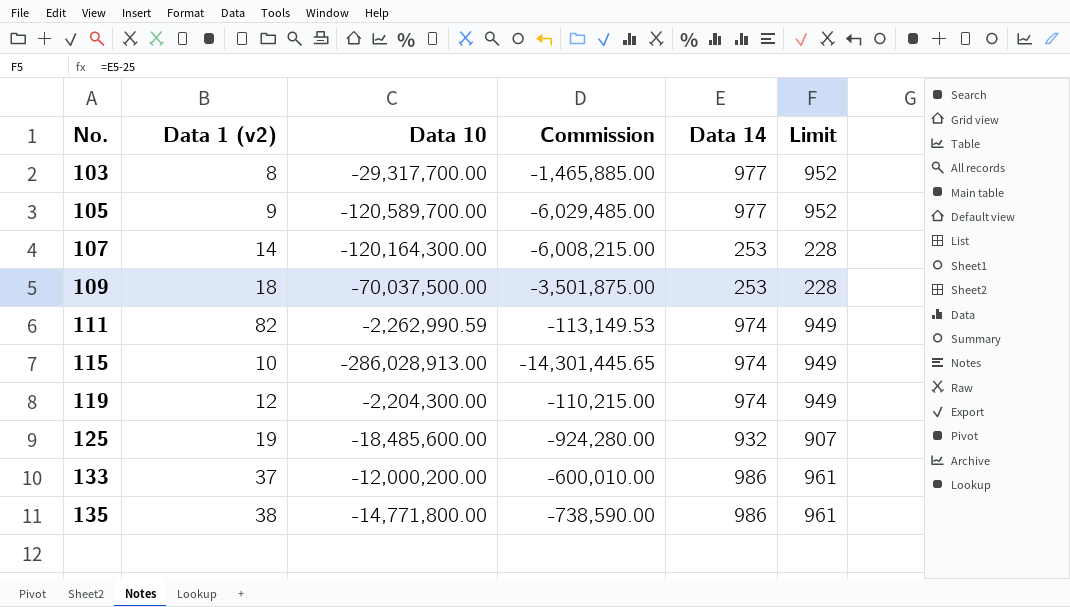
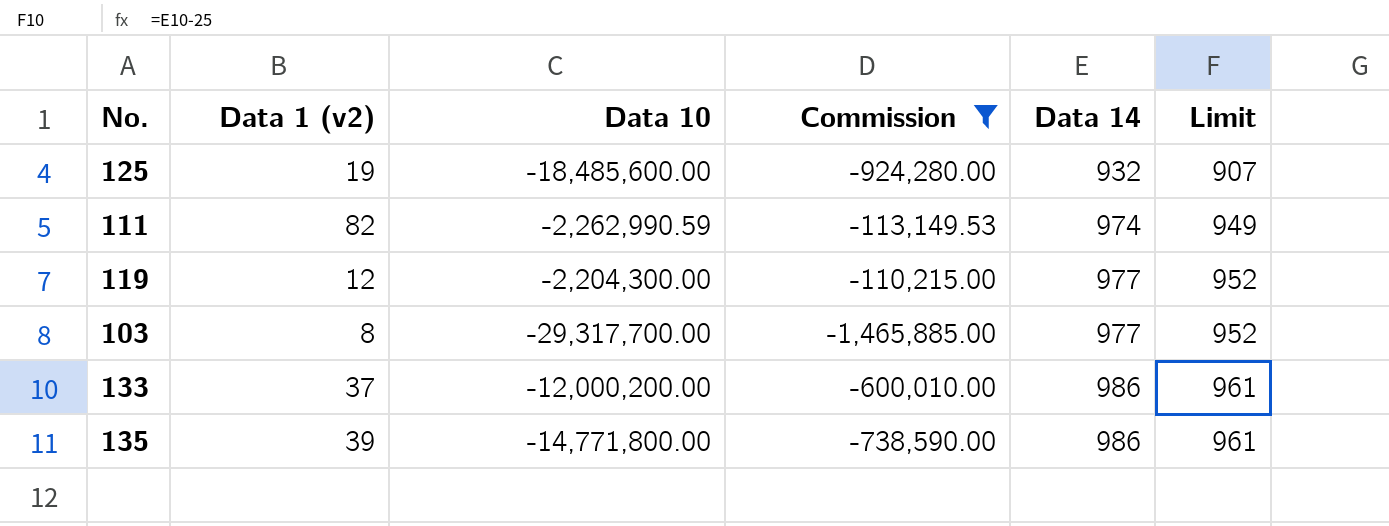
filter: none -> Commission >= -1,465,885.00
row order: No. ascending -> Data 14 ascending
119 | Data 14: 974 -> 977
119 | Limit: 949 -> 952
135 | Data 1 (v2): 38 -> 39

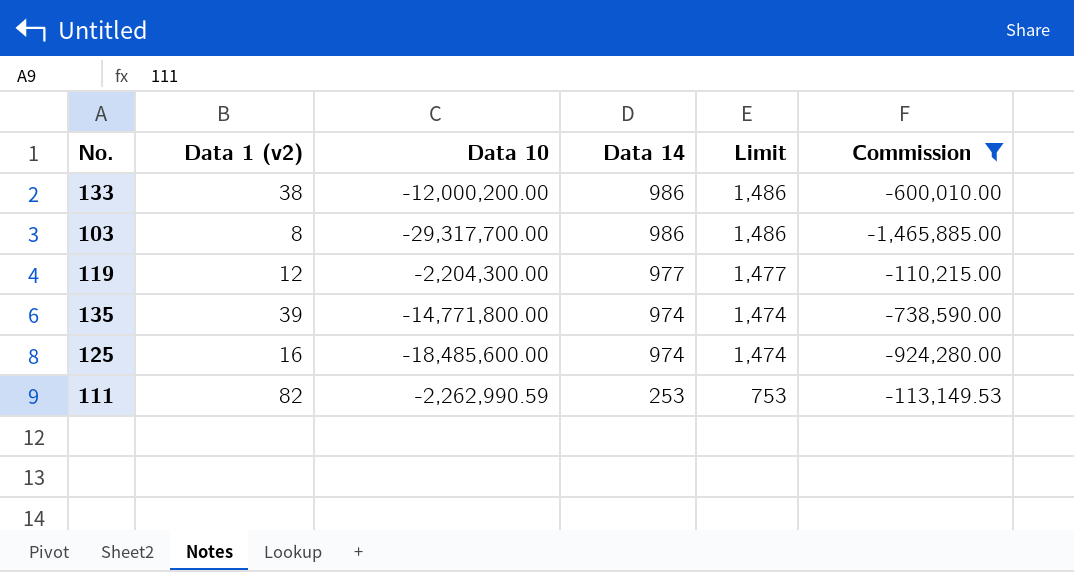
row order: Data 14 ascending -> Data 14 descending
column Limit | formula: [Data 14] - 25 -> [Data 14] + 500
column Commission | position: 4 -> 6
133 | Data 1 (v2): 37 -> 38
103 | Data 14: 977 -> 986
135 | Data 14: 986 -> 974
125 | Data 1 (v2): 19 -> 16
125 | Data 14: 932 -> 974
111 | Data 14: 974 -> 253

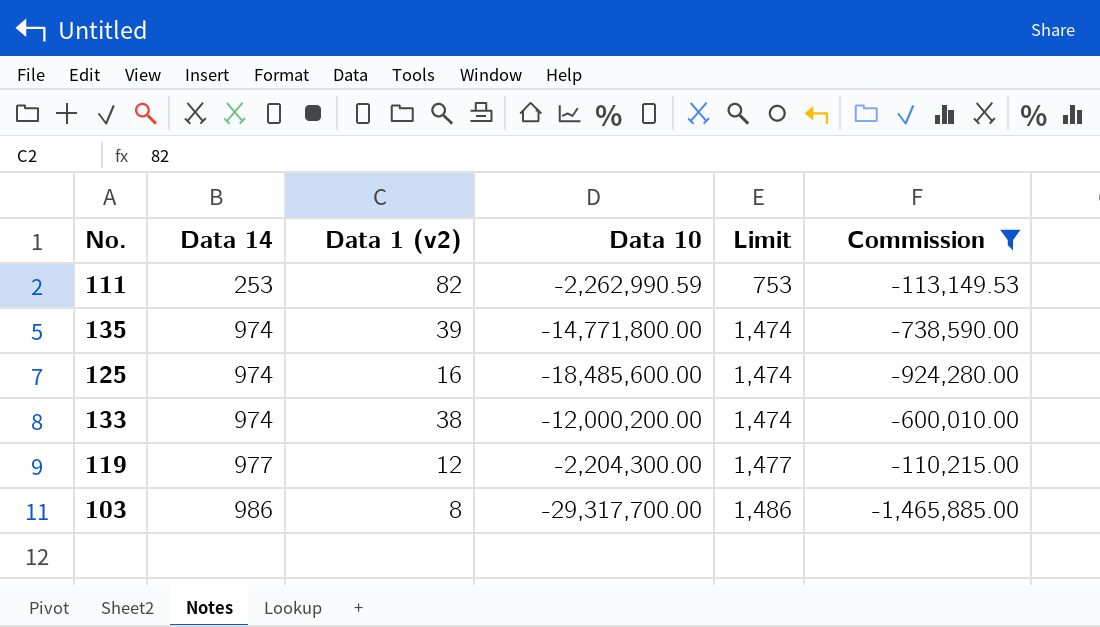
row order: Data 14 descending -> Data 14 ascending
column Data 14 | position: 4 -> 2
133 | Data 14: 986 -> 974
133 | Limit: 1,486 -> 1,474

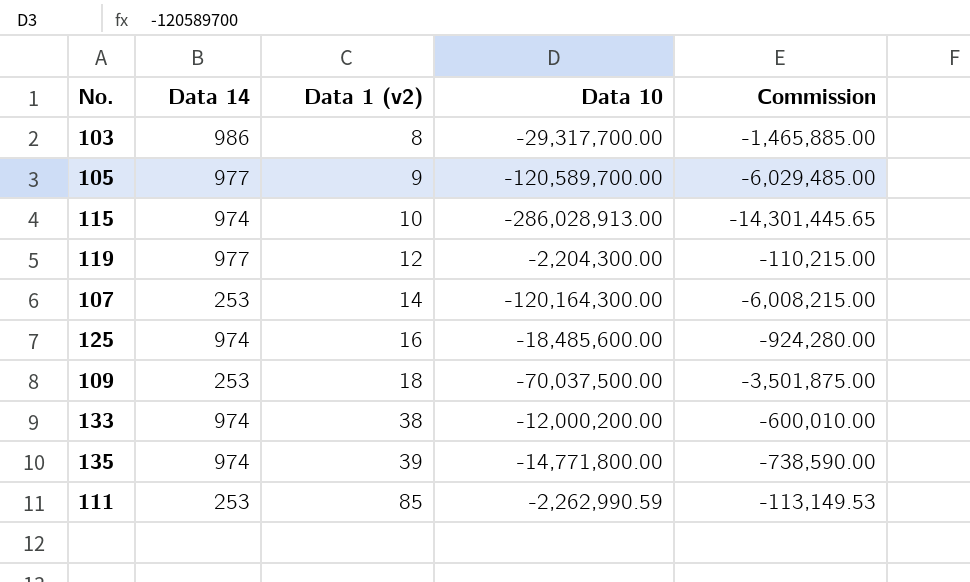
filter: Commission >= -1,465,885.00 -> none
row order: Data 14 ascending -> Data 1 (v2) ascending
column Limit | formula: [Data 14] + 500 -> none
111 | Data 1 (v2): 82 -> 85

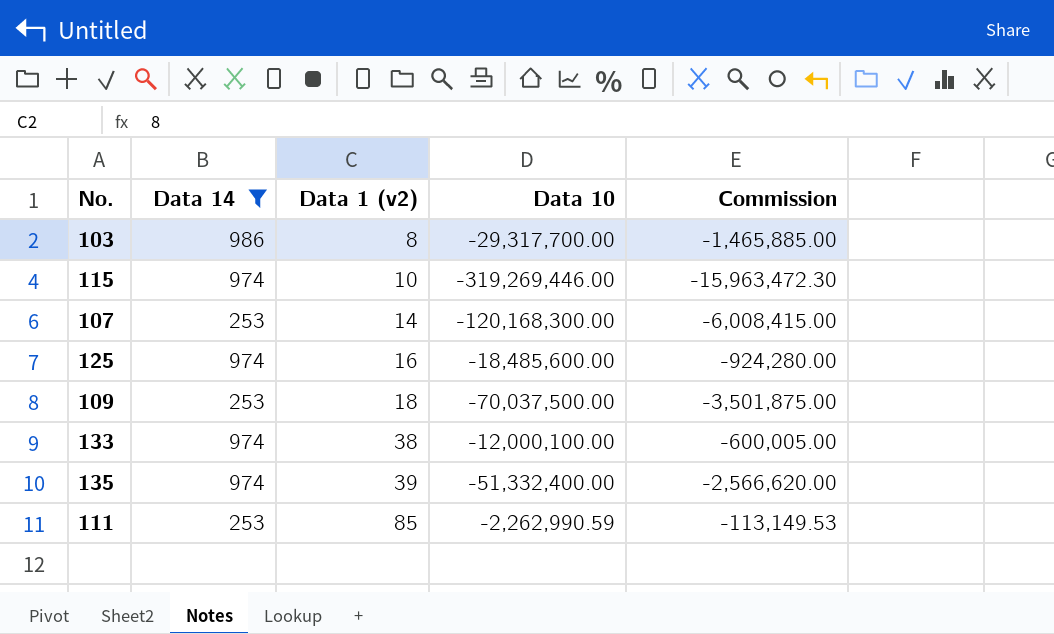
filter: none -> Data 14 != 977
115 | Data 10: -286,028,913.00 -> -319,269,446.00
115 | Commission: -14,301,445.65 -> -15,963,472.30
107 | Data 10: -120,164,300.00 -> -120,168,300.00
107 | Commission: -6,008,215.00 -> -6,008,415.00
133 | Data 10: -12,000,200.00 -> -12,000,100.00
133 | Commission: -600,010.00 -> -600,005.00
135 | Data 10: -14,771,800.00 -> -51,332,400.00
135 | Commission: -738,590.00 -> -2,566,620.00

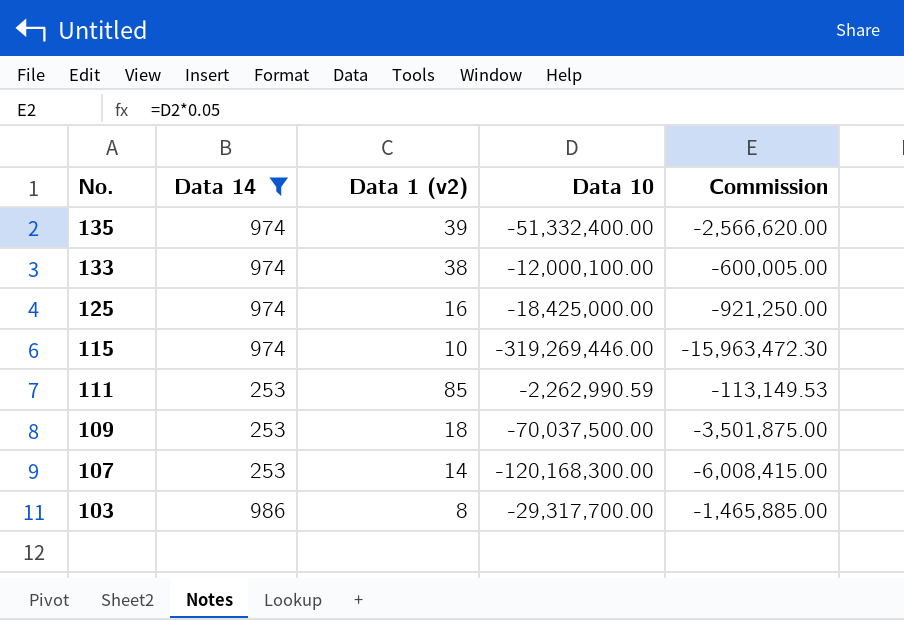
row order: Data 1 (v2) ascending -> No. descending
125 | Data 10: -18,485,600.00 -> -18,425,000.00
125 | Commission: -924,280.00 -> -921,250.00

